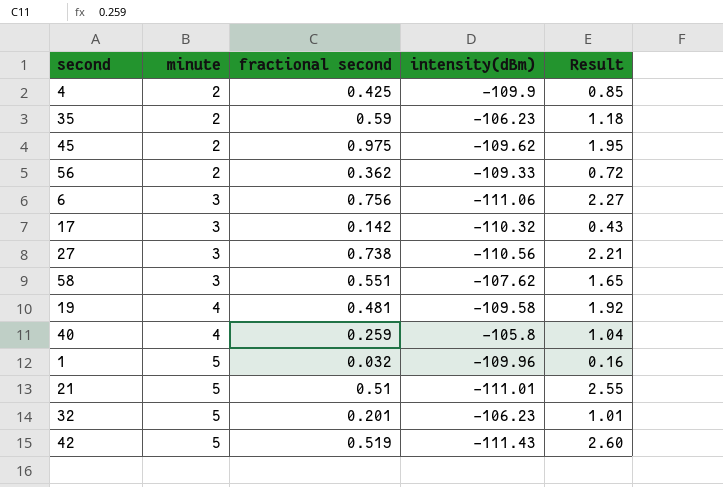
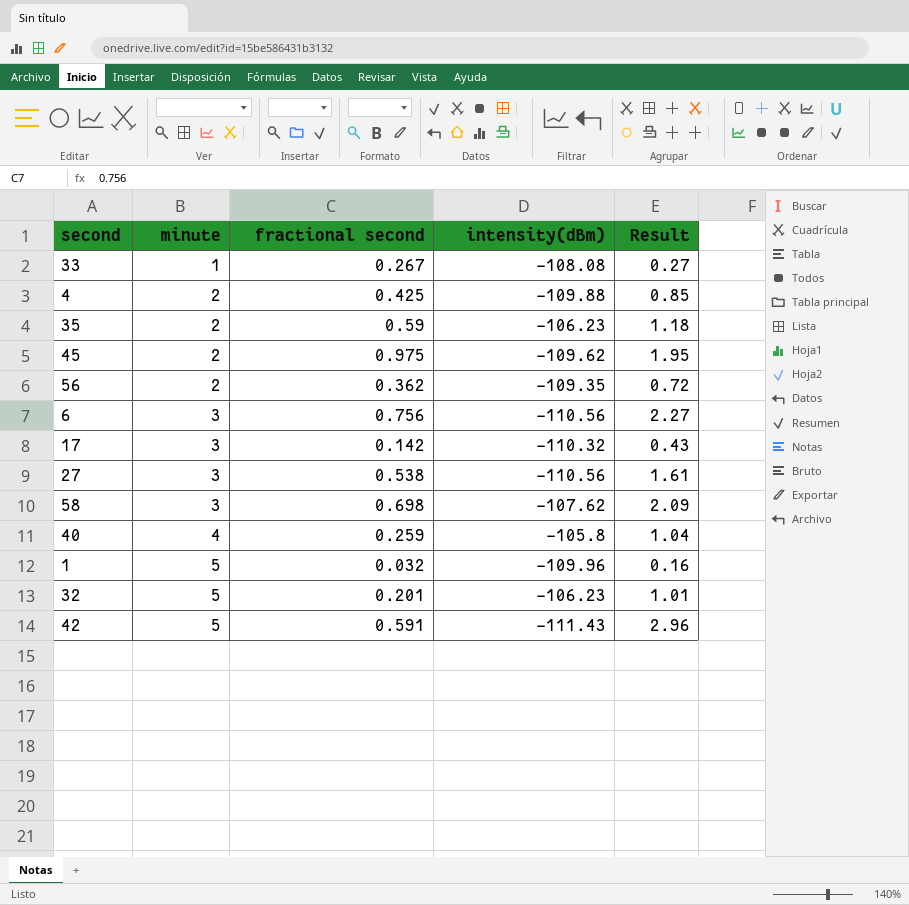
row 19: 4 | 0.481 | -109.58 | 1.92 -> none
row 21: 5 | 0.51 | -111.01 | 2.55 -> none
row 33: none -> 1 | 0.267 | -108.08 | 0.27
4 | intensity(dBm): -109.9 -> -109.88
56 | intensity(dBm): -109.33 -> -109.35
6 | intensity(dBm): -111.06 -> -110.56
27 | fractional second: 0.738 -> 0.538
27 | Result: 2.21 -> 1.61
58 | fractional second: 0.551 -> 0.698
58 | Result: 1.65 -> 2.09
42 | fractional second: 0.519 -> 0.591
42 | Result: 2.60 -> 2.96

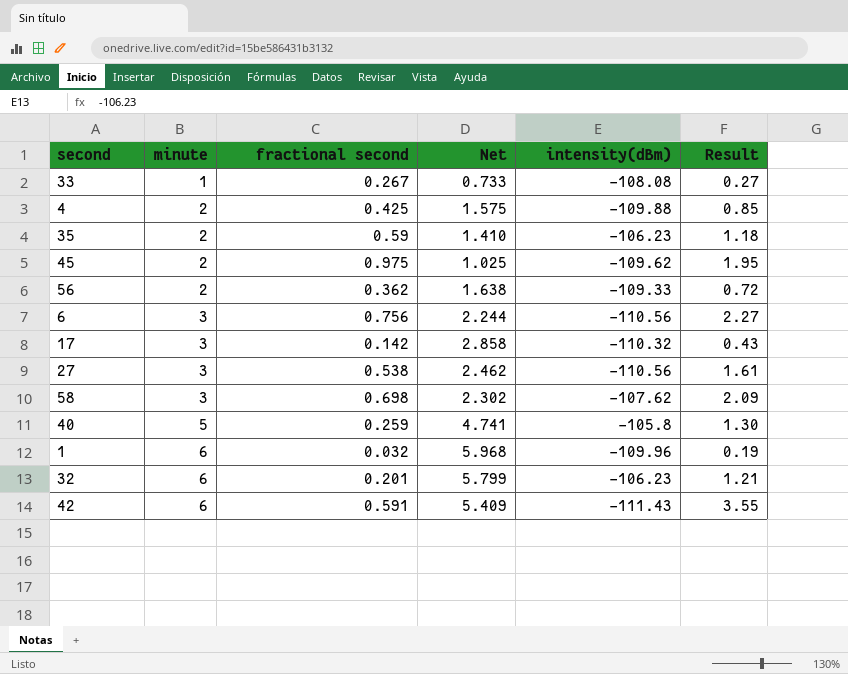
column Net | formula: none -> [minute] - [fractional second]
56 | intensity(dBm): -109.35 -> -109.33
40 | minute: 4 -> 5
40 | Result: 1.04 -> 1.30
1 | minute: 5 -> 6
1 | Result: 0.16 -> 0.19
32 | minute: 5 -> 6
32 | Result: 1.01 -> 1.21
42 | minute: 5 -> 6
42 | Result: 2.96 -> 3.55

